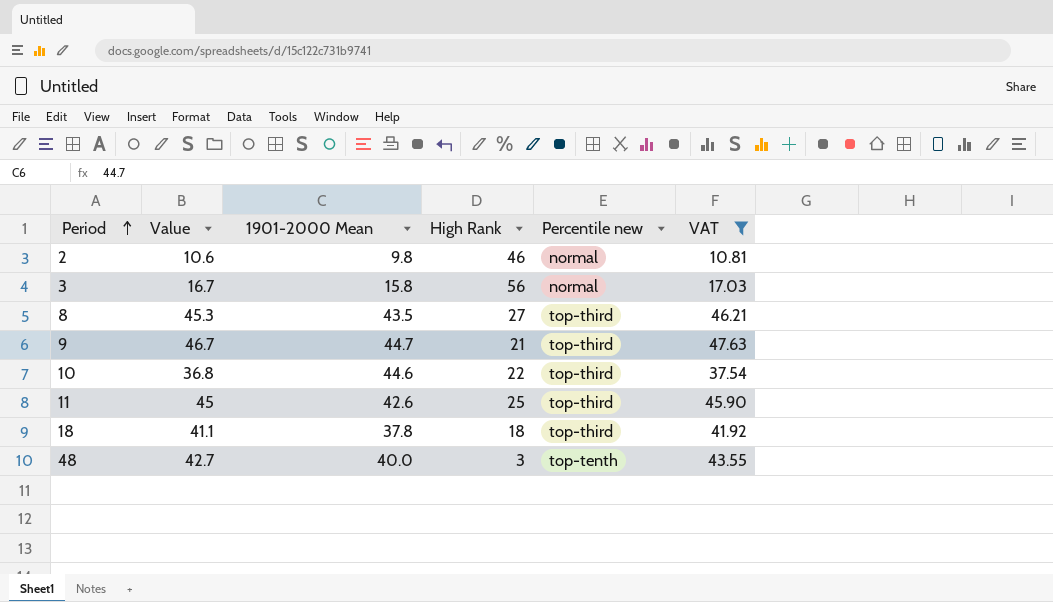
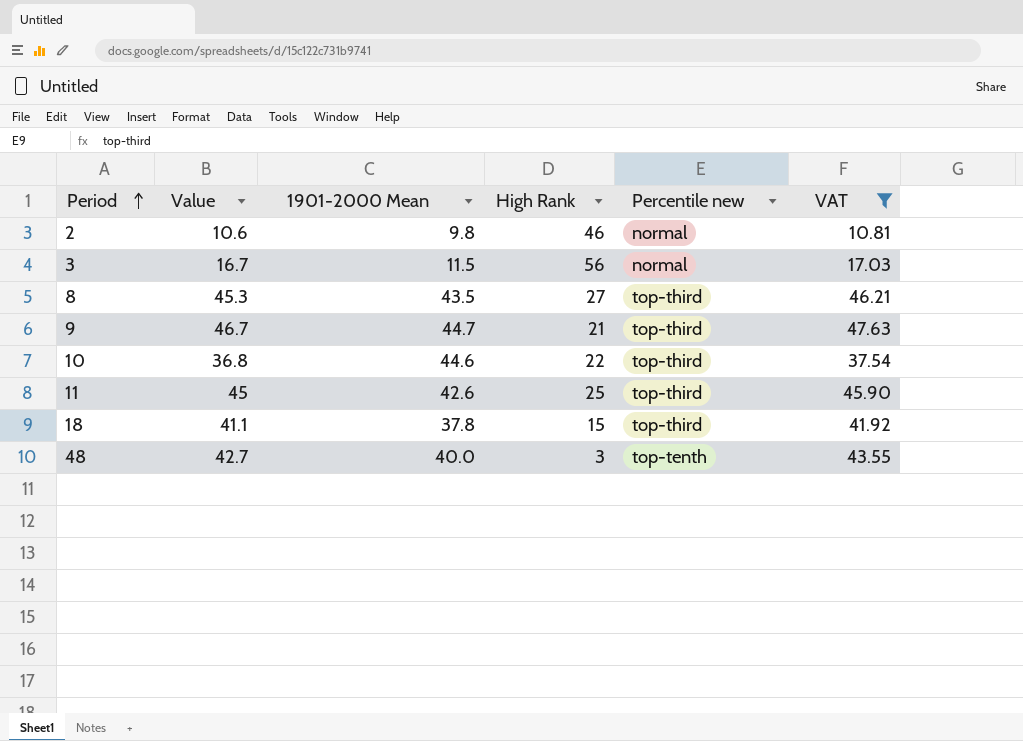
3 | 1901-2000 Mean: 15.8 -> 11.5
18 | High Rank: 18 -> 15

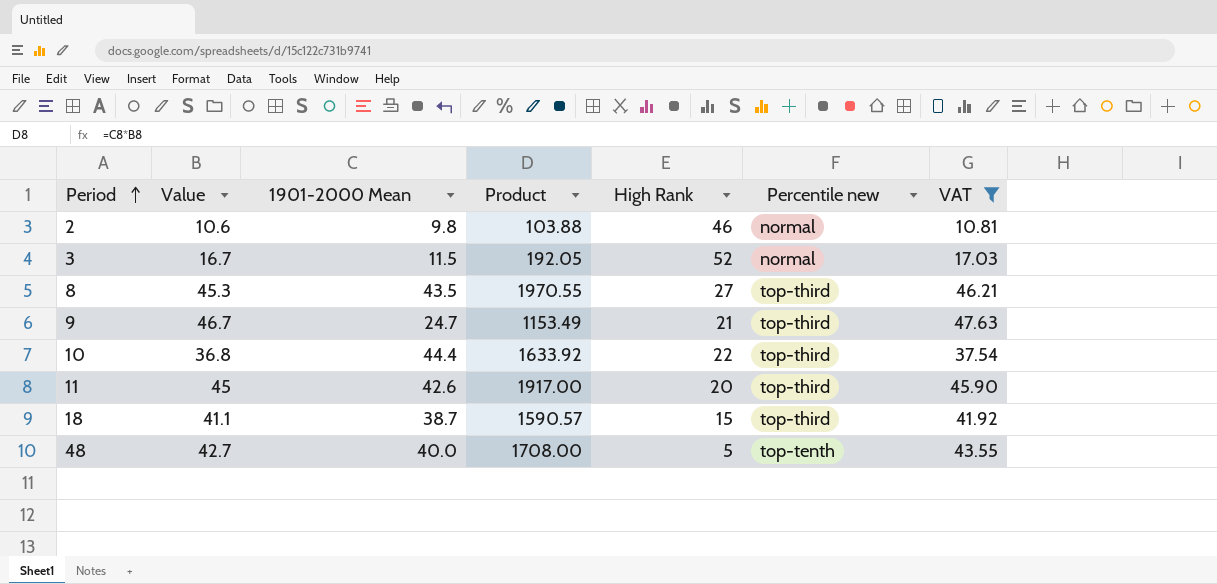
column Product | formula: none -> [Value] * [1901-2000 Mean]
3 | High Rank: 56 -> 52
9 | 1901-2000 Mean: 44.7 -> 24.7
10 | 1901-2000 Mean: 44.6 -> 44.4
11 | High Rank: 25 -> 20
18 | 1901-2000 Mean: 37.8 -> 38.7
48 | High Rank: 3 -> 5

